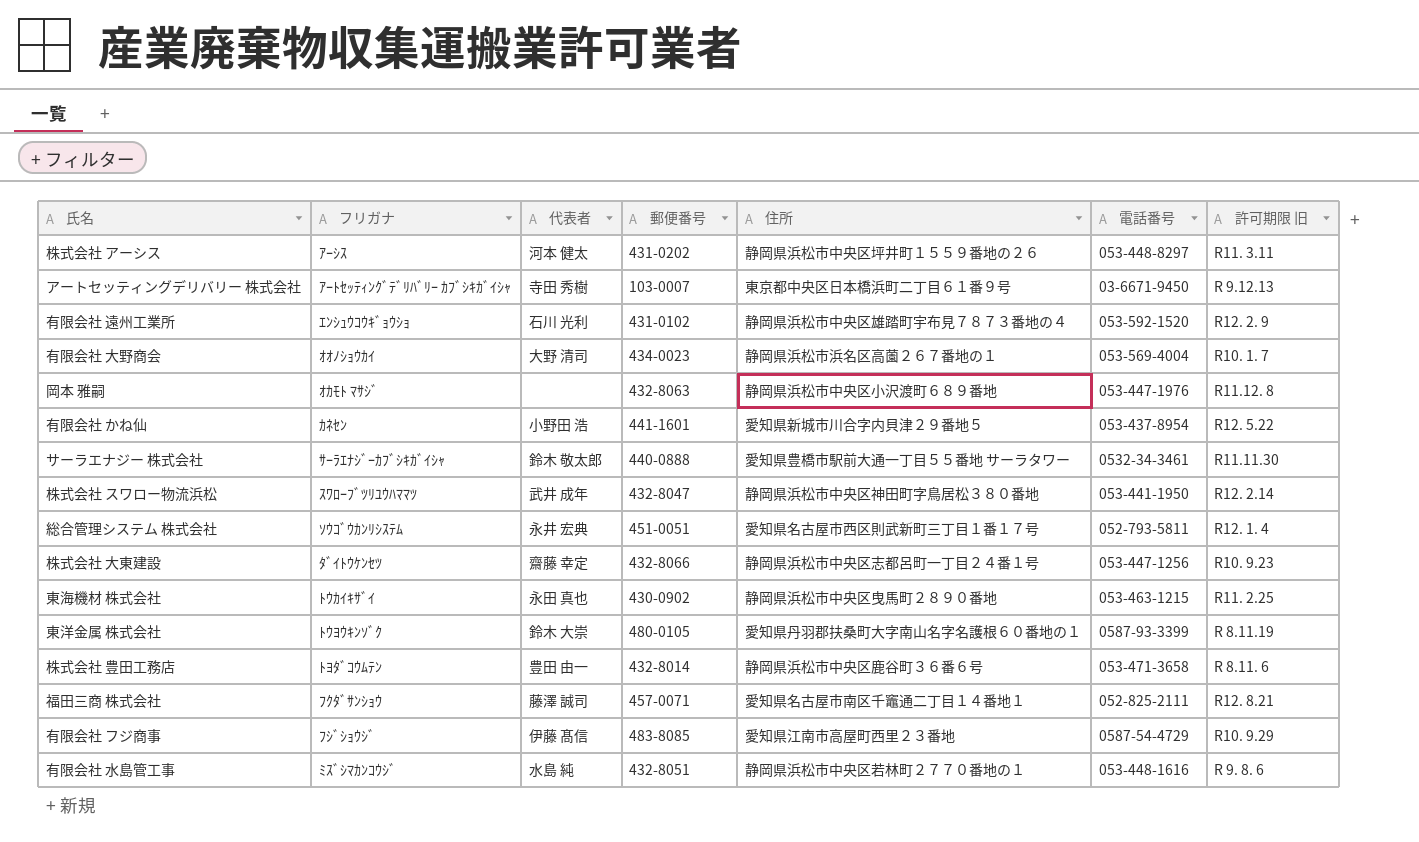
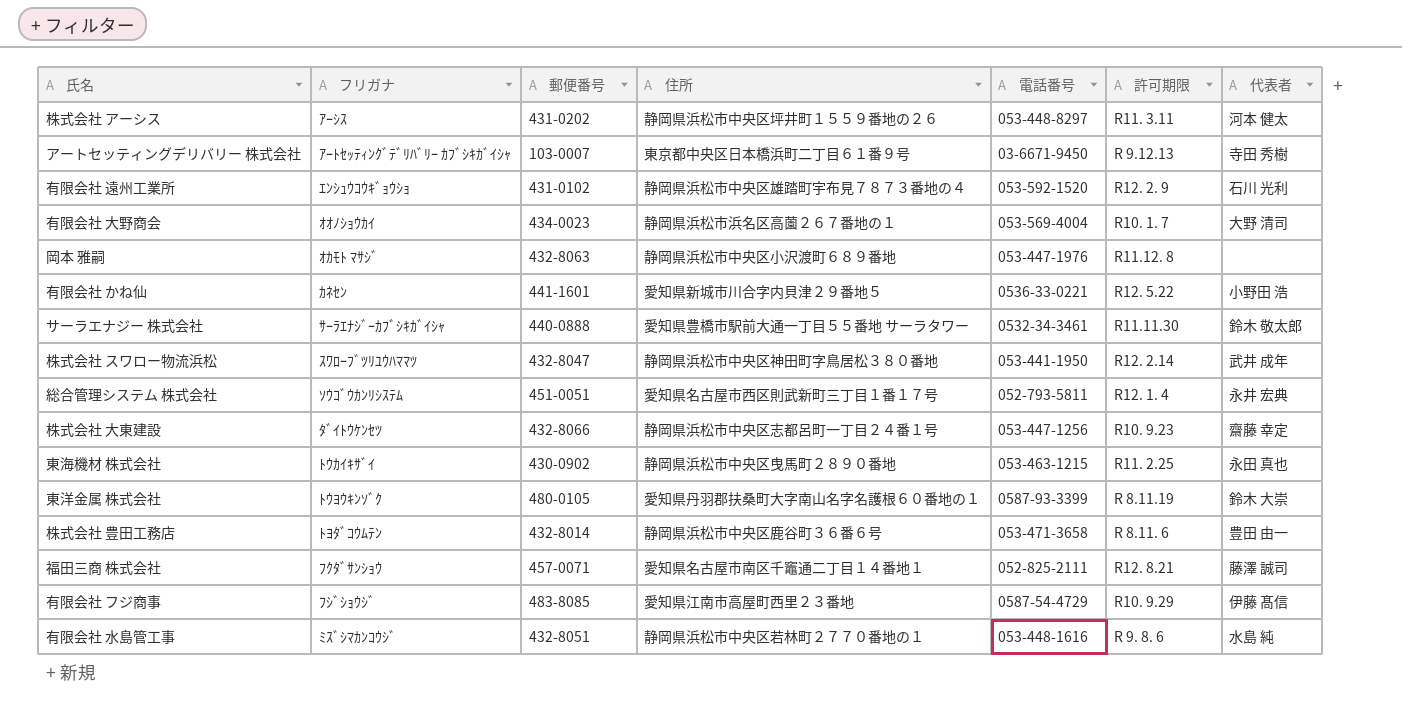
column name: 許可期限 旧 -> 許可期限
column 代表者 | position: 3 -> 7
有限会社 かね仙 | 電話番号: 053-437-8954 -> 0536-33-0221

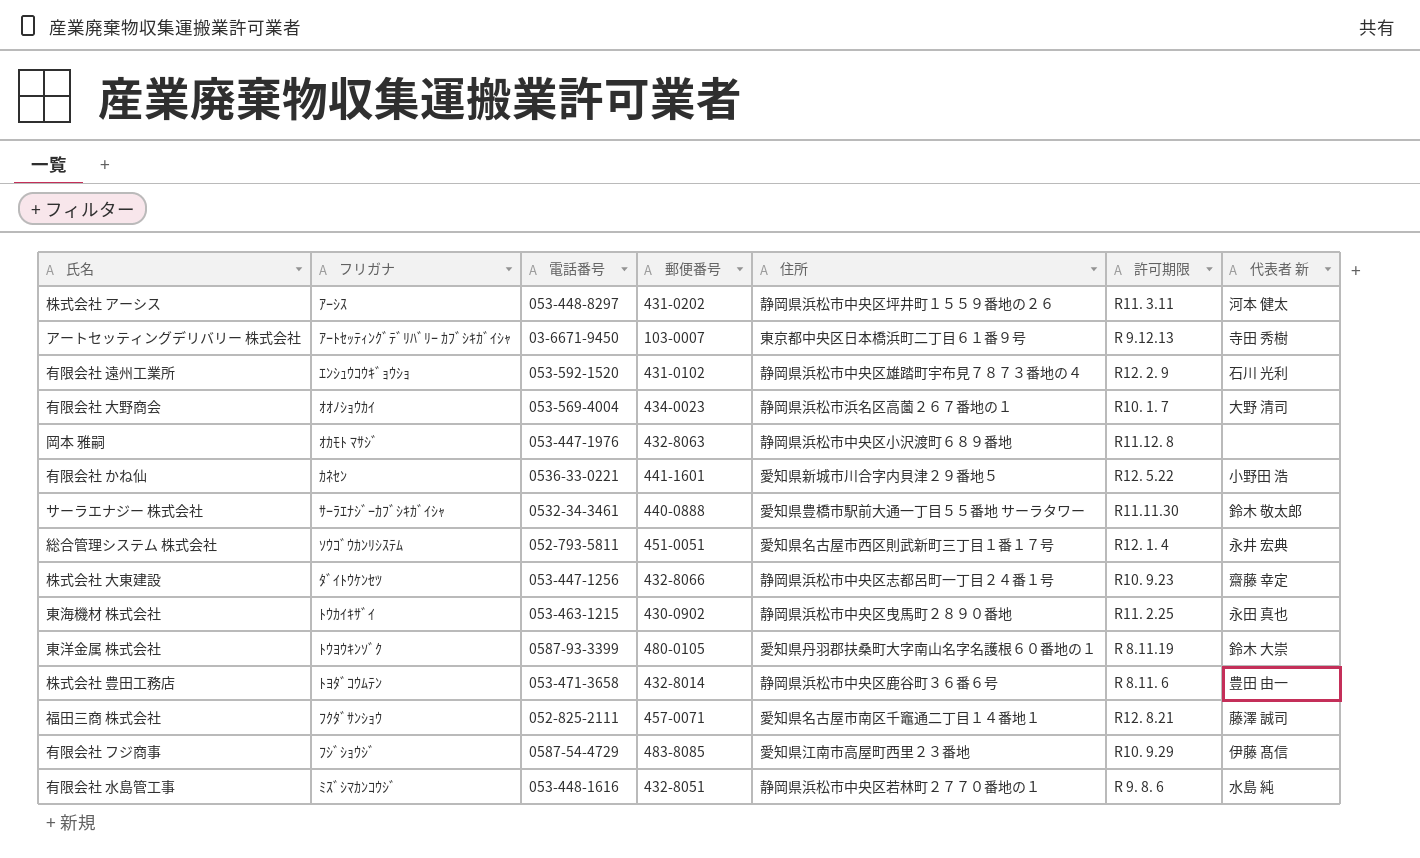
column 電話番号 | position: 5 -> 3
column name: 代表者 -> 代表者 新
row 株式会社 スワロー物流浜松: ｽﾜﾛｰﾌﾞﾂﾘﾕｳﾊﾏﾏﾂ | 432-8047 | 静岡県浜松市中央区神田町字鳥居松３８０番地 | 053-441-1950 | R12. 2.14 | 武井 成年 -> none

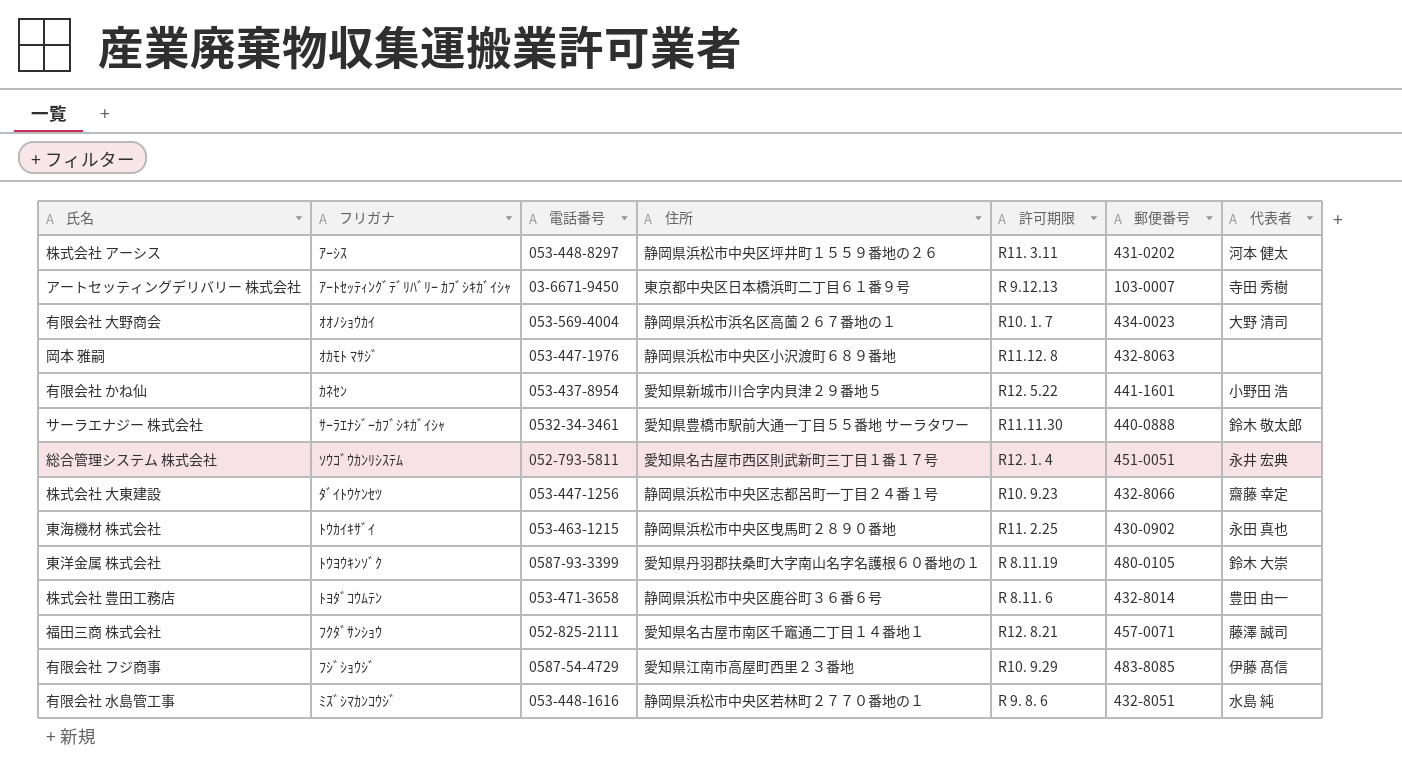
column 郵便番号 | position: 4 -> 6
column name: 代表者 新 -> 代表者
row 有限会社 遠州工業所: ｴﾝｼｭｳｺｳｷﾞｮｳｼｮ | 053-592-1520 | 431-0102 | 静岡県浜松市中央区雄踏町宇布見７８７３番地の４ | R12. 2. 9 | 石川 光利 -> none
有限会社 かね仙 | 電話番号: 0536-33-0221 -> 053-437-8954

